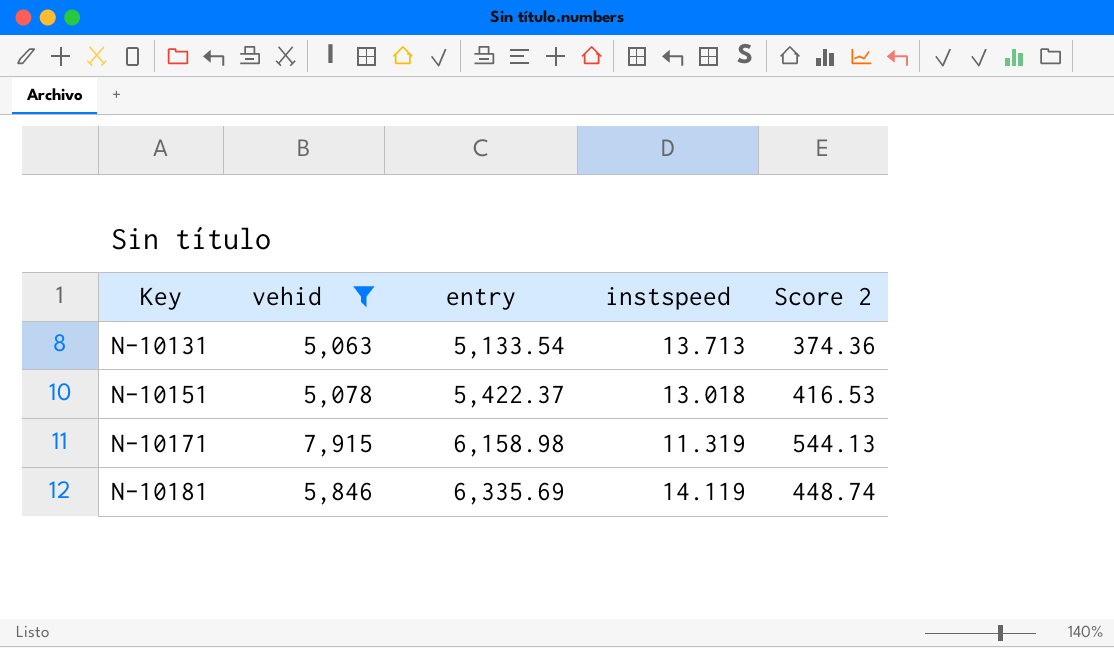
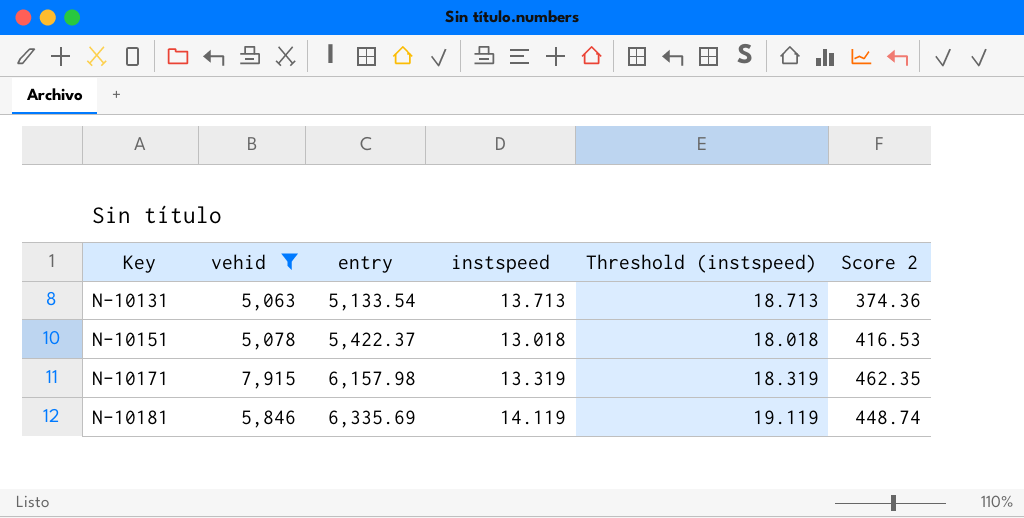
column Threshold (instspeed) | formula: none -> [instspeed] + 5
N-10171 | entry: 6,158.98 -> 6,157.98
N-10171 | instspeed: 11.319 -> 13.319
N-10171 | Score 2: 544.13 -> 462.35

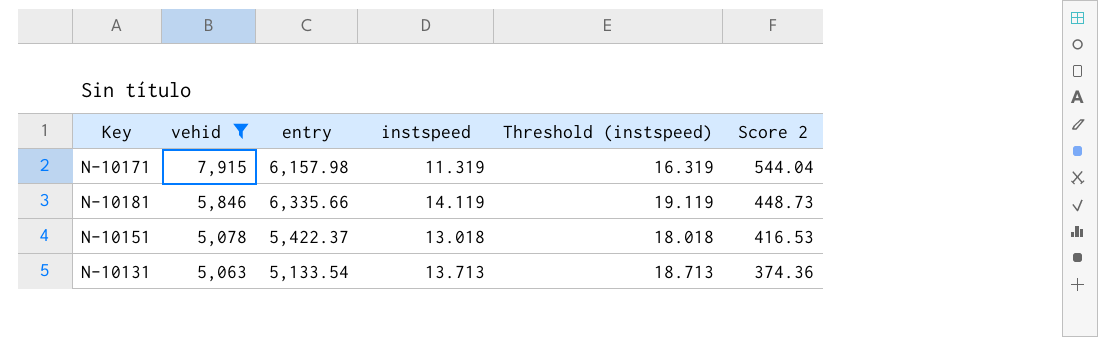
row order: Key ascending -> vehid descending
N-10171 | instspeed: 13.319 -> 11.319
N-10171 | Threshold (instspeed): 18.319 -> 16.319
N-10171 | Score 2: 462.35 -> 544.04
N-10181 | entry: 6,335.69 -> 6,335.66
N-10181 | Score 2: 448.74 -> 448.73

